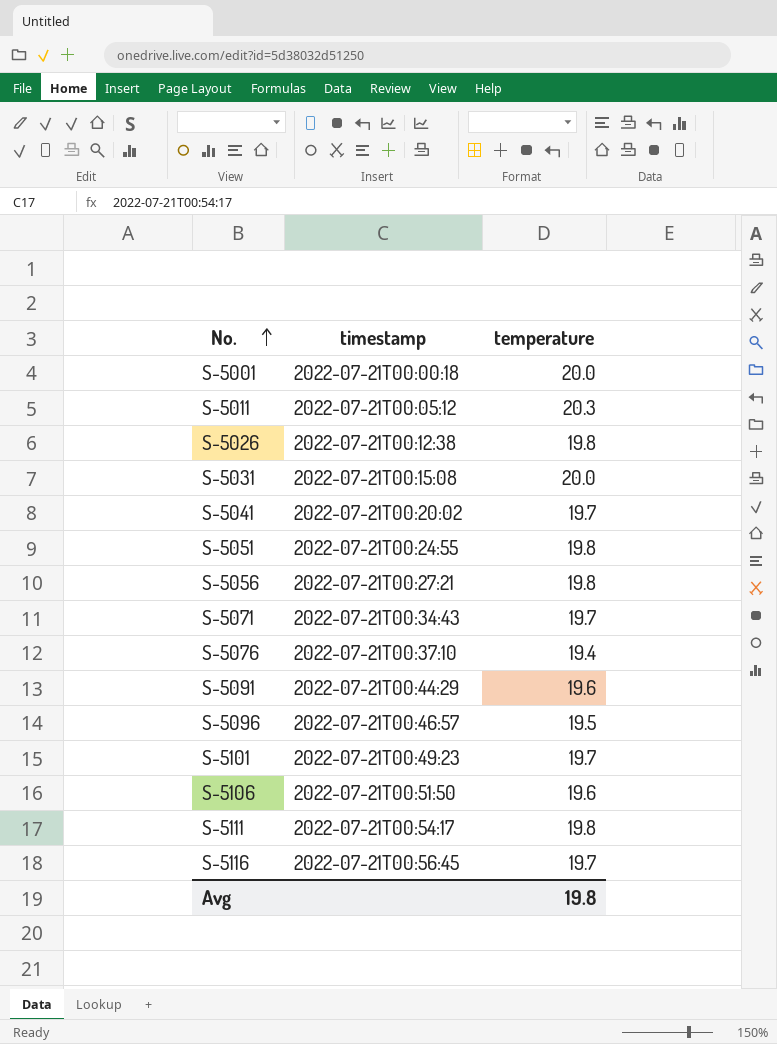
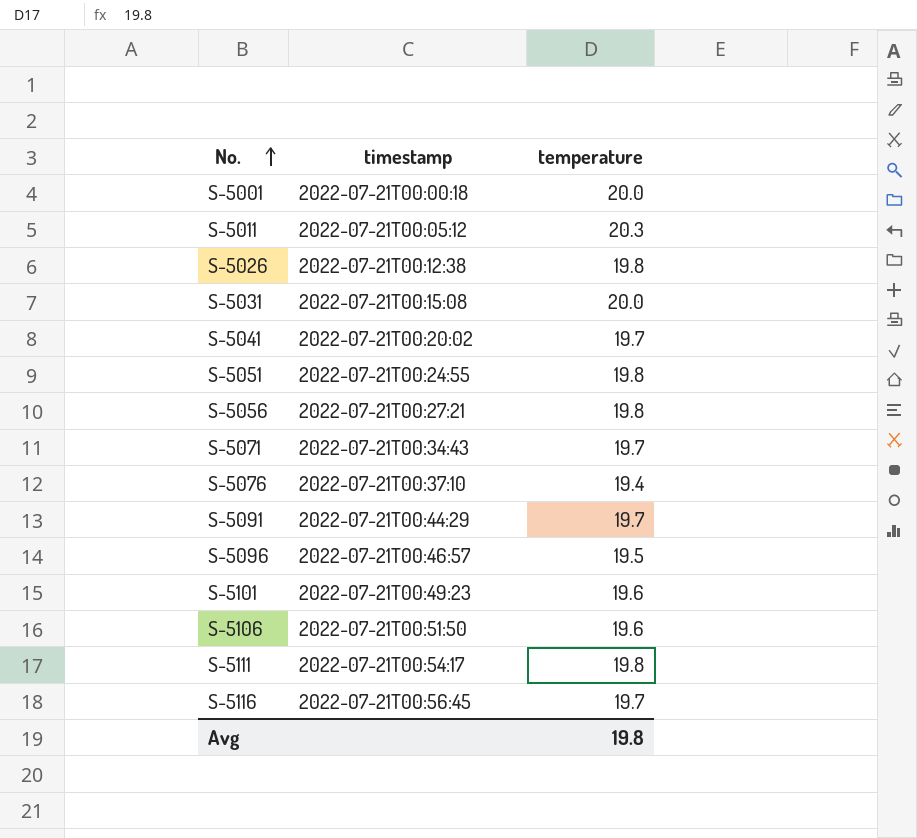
S-5091 | temperature: 19.6 -> 19.7
S-5101 | temperature: 19.7 -> 19.6

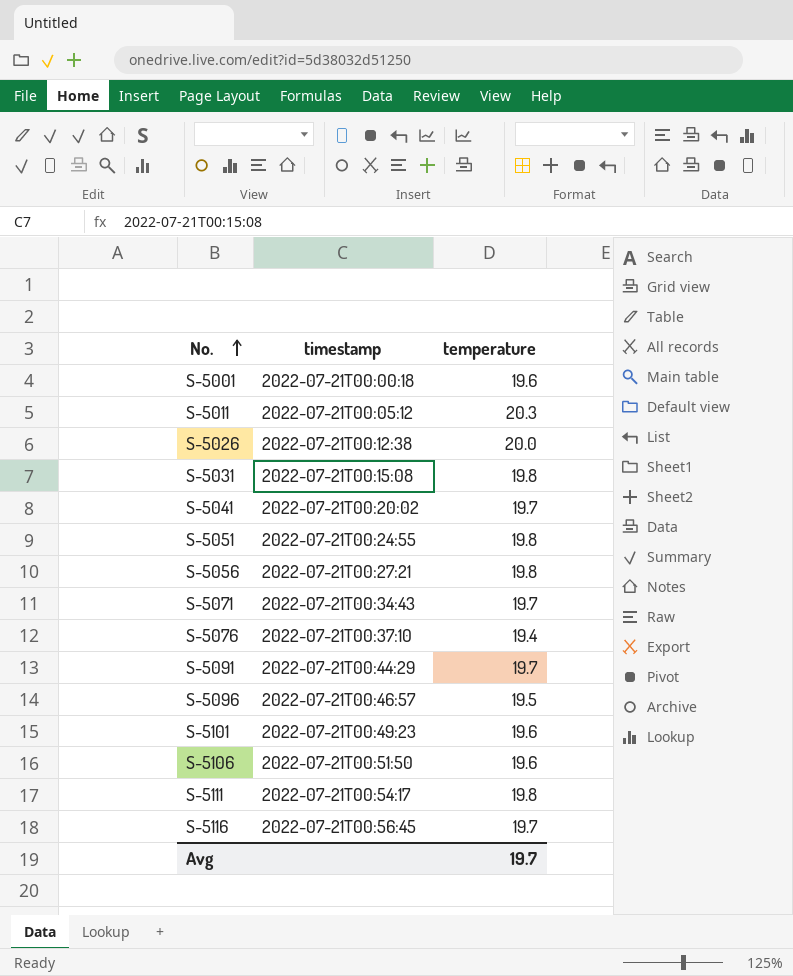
S-5001 | temperature: 20.0 -> 19.6
S-5026 | temperature: 19.8 -> 20.0
S-5031 | temperature: 20.0 -> 19.8
Avg | temperature: 19.8 -> 19.7

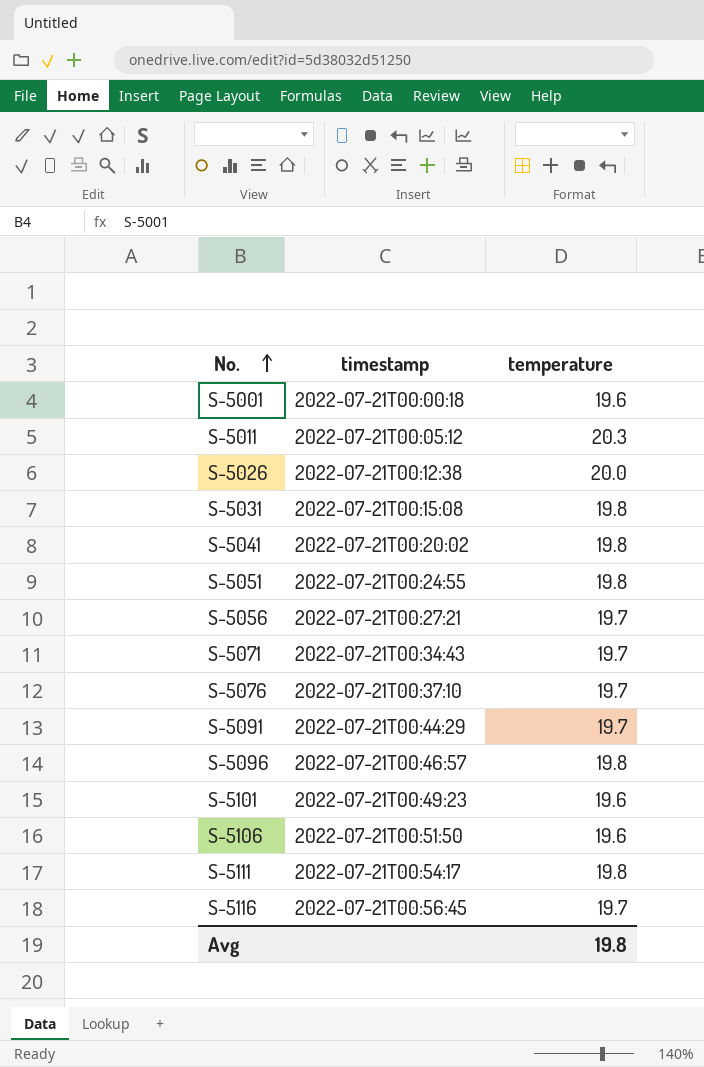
S-5041 | temperature: 19.7 -> 19.8
S-5056 | temperature: 19.8 -> 19.7
S-5076 | temperature: 19.4 -> 19.7
S-5096 | temperature: 19.5 -> 19.8
Avg | temperature: 19.7 -> 19.8

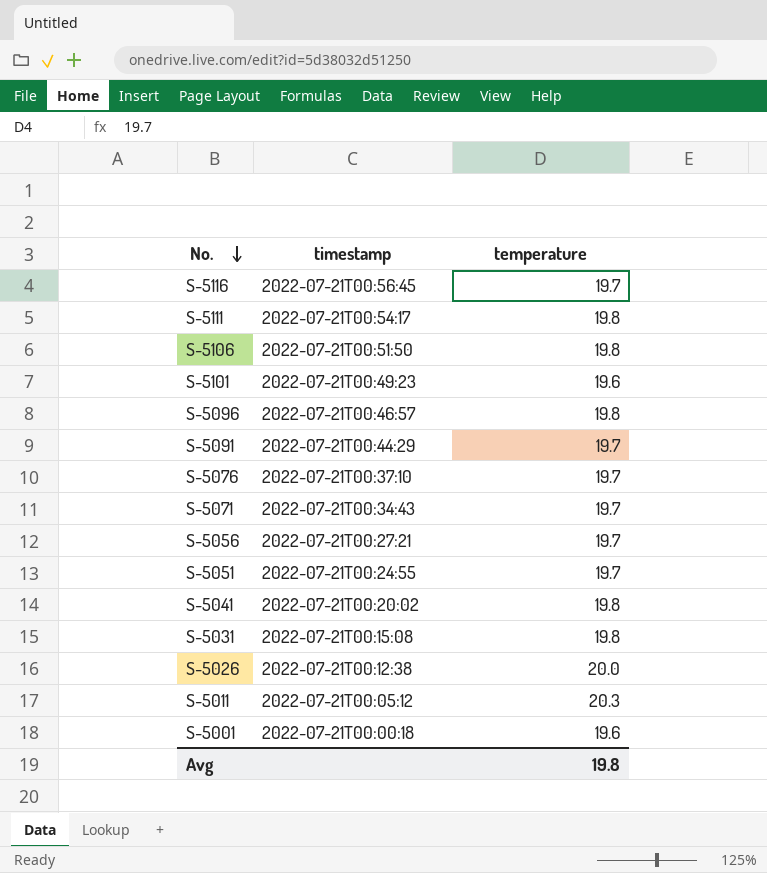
row order: No. ascending -> No. descending
S-5106 | temperature: 19.6 -> 19.8
S-5051 | temperature: 19.8 -> 19.7

